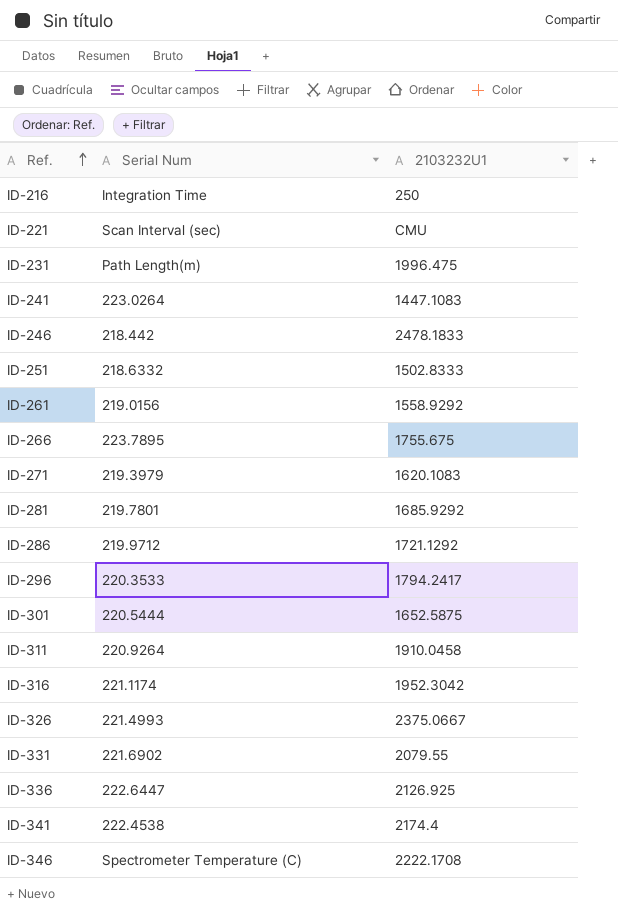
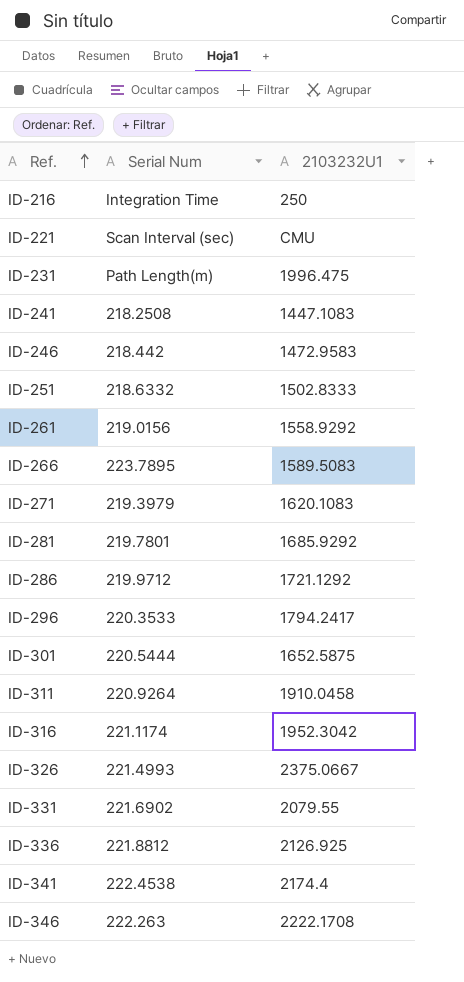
ID-241 | Serial Num: 223.0264 -> 218.2508
ID-246 | 2103232U1: 2478.1833 -> 1472.9583
ID-266 | 2103232U1: 1755.675 -> 1589.5083
ID-336 | Serial Num: 222.6447 -> 221.8812
ID-346 | Serial Num: Spectrometer Temperature (C) -> 222.263

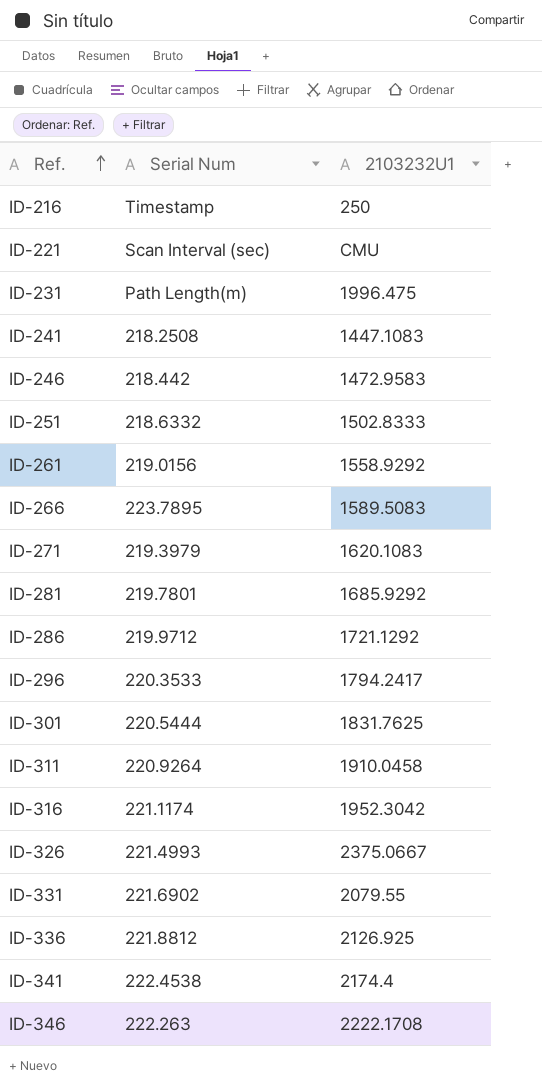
ID-216 | Serial Num: Integration Time -> Timestamp
ID-301 | 2103232U1: 1652.5875 -> 1831.7625

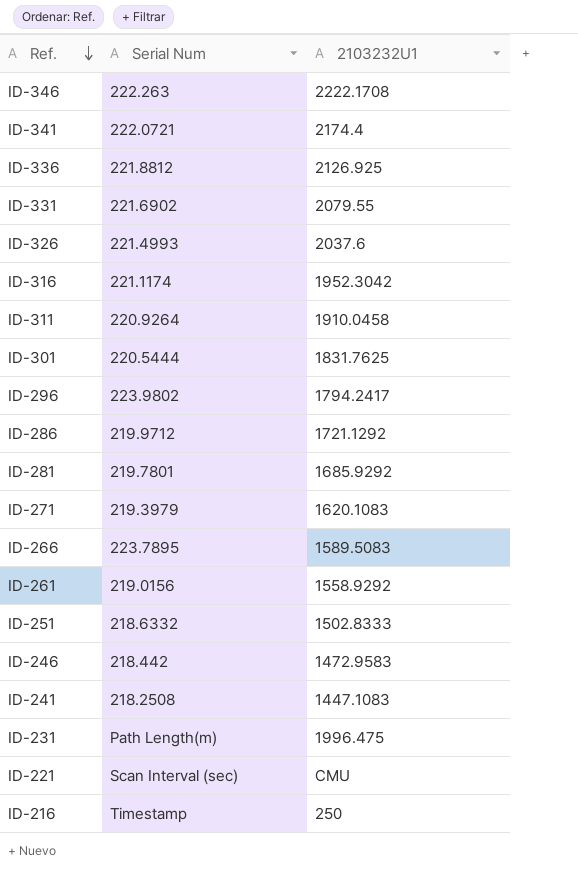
row order: Ref. ascending -> Ref. descending
ID-341 | Serial Num: 222.4538 -> 222.0721
ID-326 | 2103232U1: 2375.0667 -> 2037.6
ID-296 | Serial Num: 220.3533 -> 223.9802

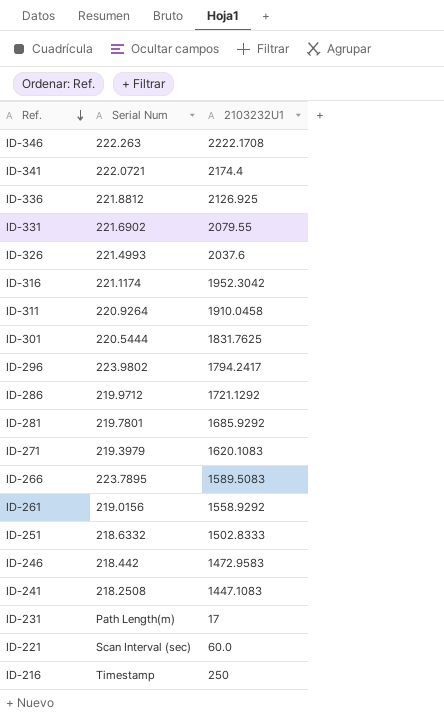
ID-231 | 2103232U1: 1996.475 -> 17
ID-221 | 2103232U1: CMU -> 60.0

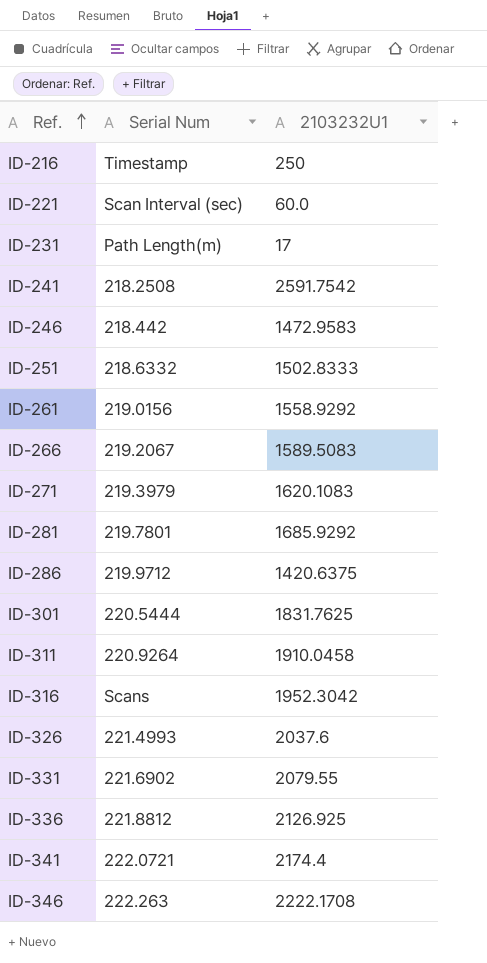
row order: Ref. descending -> Ref. ascending
row ID-296: 223.9802 | 1794.2417 -> none
ID-241 | 2103232U1: 1447.1083 -> 2591.7542
ID-266 | Serial Num: 223.7895 -> 219.2067
ID-286 | 2103232U1: 1721.1292 -> 1420.6375
ID-316 | Serial Num: 221.1174 -> Scans

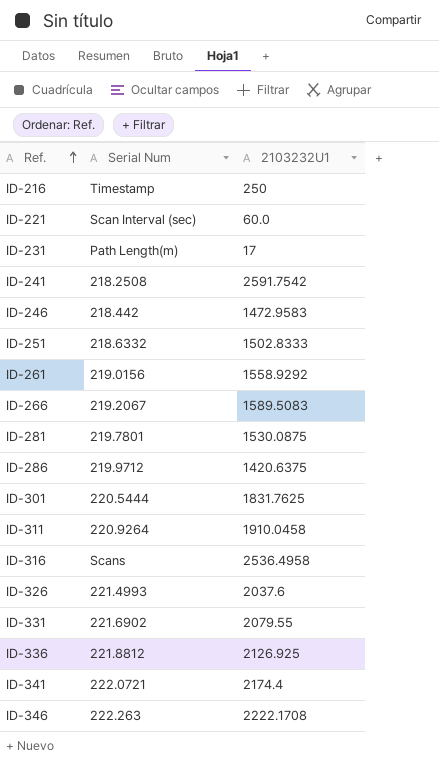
row ID-271: 219.3979 | 1620.1083 -> none
ID-281 | 2103232U1: 1685.9292 -> 1530.0875
ID-316 | 2103232U1: 1952.3042 -> 2536.4958

